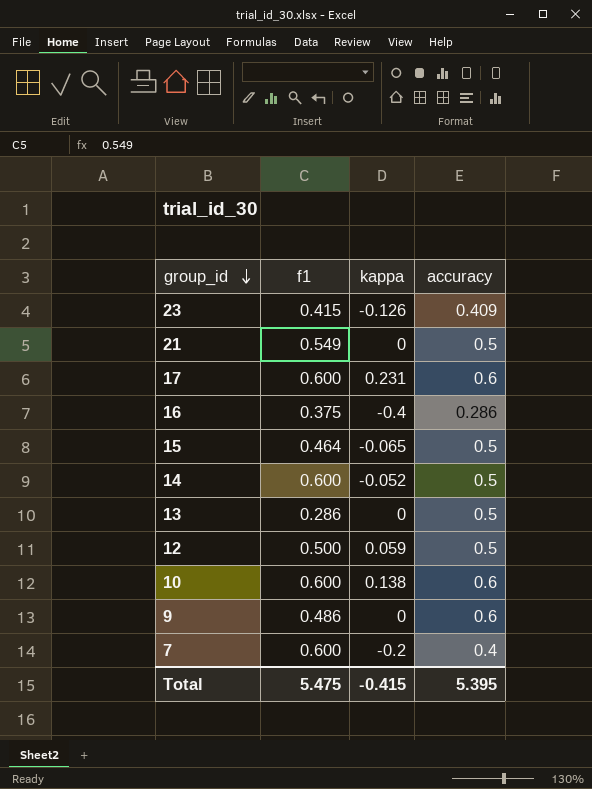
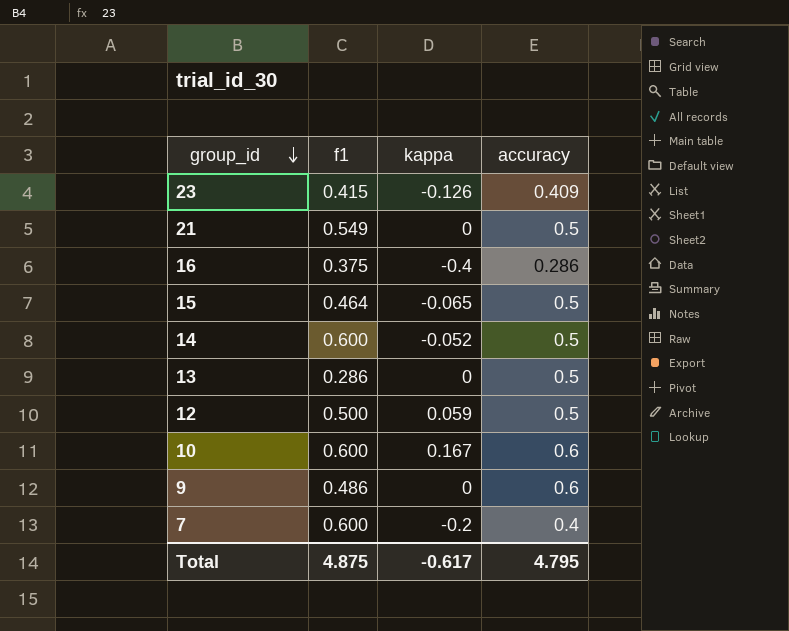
row 17: 0.600 | 0.231 | 0.6 -> none
10 | kappa: 0.138 -> 0.167
Total | f1: 5.475 -> 4.875
Total | kappa: -0.415 -> -0.617
Total | accuracy: 5.395 -> 4.795

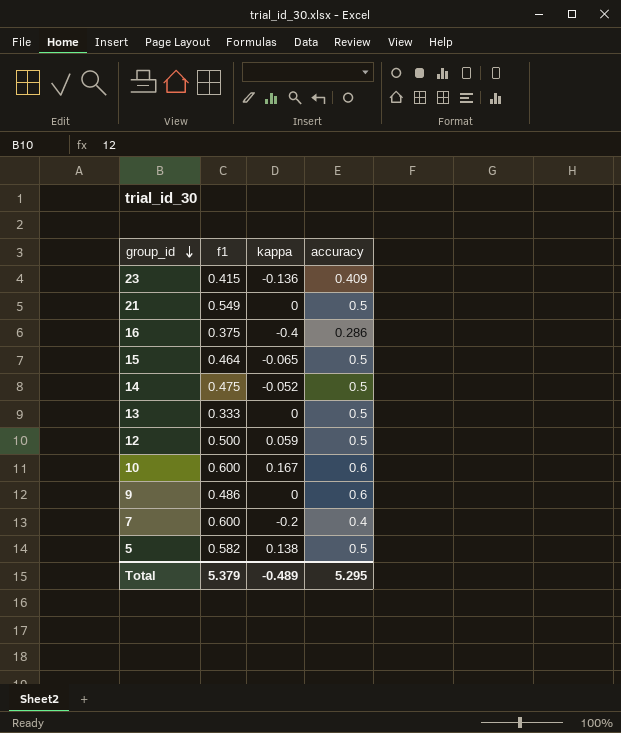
23 | kappa: -0.126 -> -0.136
14 | f1: 0.600 -> 0.475
13 | f1: 0.286 -> 0.333
row 5: none -> 0.582 | 0.138 | 0.5
Total | f1: 4.875 -> 5.379
Total | kappa: -0.617 -> -0.489
Total | accuracy: 4.795 -> 5.295

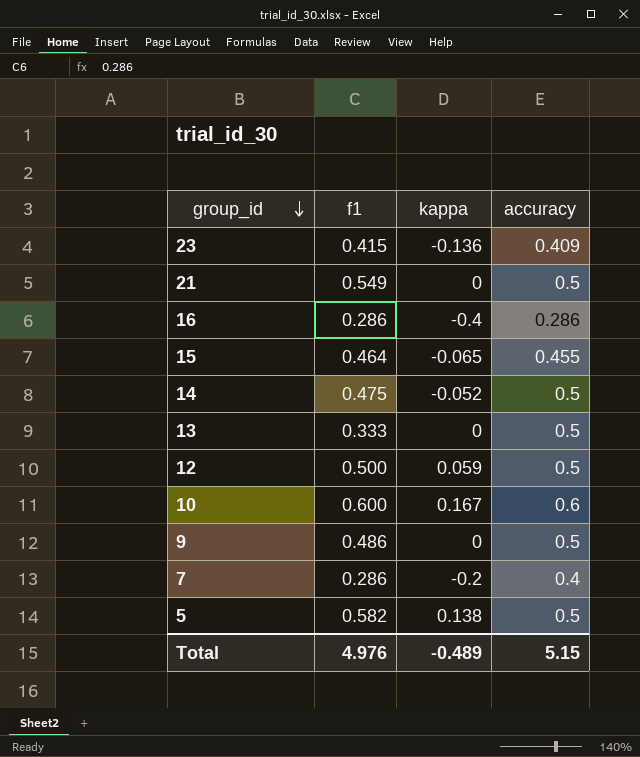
16 | f1: 0.375 -> 0.286
15 | accuracy: 0.5 -> 0.455
9 | accuracy: 0.6 -> 0.5
7 | f1: 0.600 -> 0.286
Total | f1: 5.379 -> 4.976
Total | accuracy: 5.295 -> 5.15

